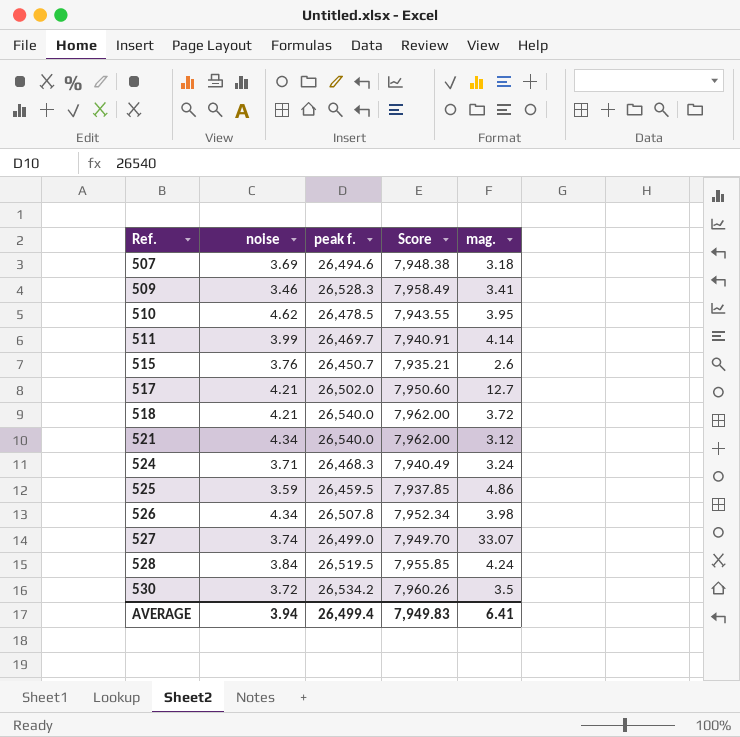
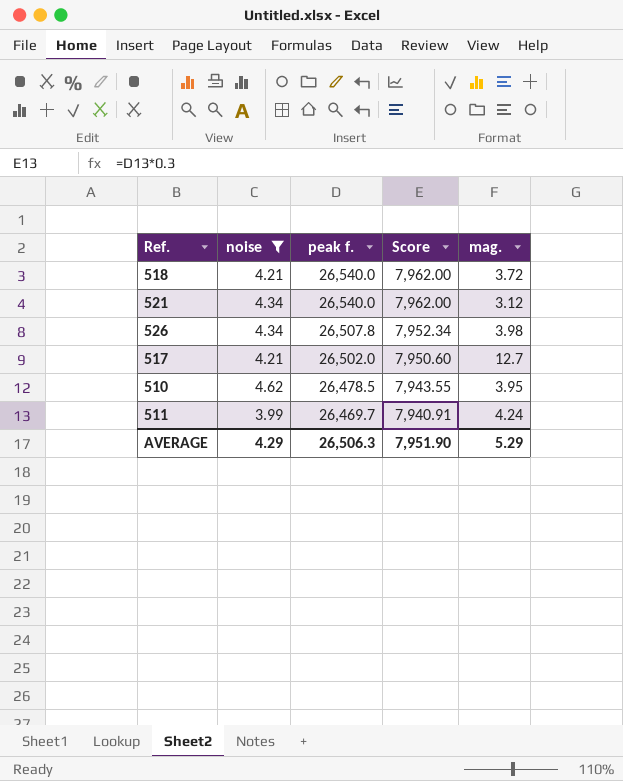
filter: none -> noise >= 3.99
row order: Ref. ascending -> peak f. descending
511 | mag.: 4.14 -> 4.24
AVERAGE | noise: 3.94 -> 4.29
AVERAGE | peak f.: 26,499.4 -> 26,506.3
AVERAGE | Score: 7,949.83 -> 7,951.90
AVERAGE | mag.: 6.41 -> 5.29

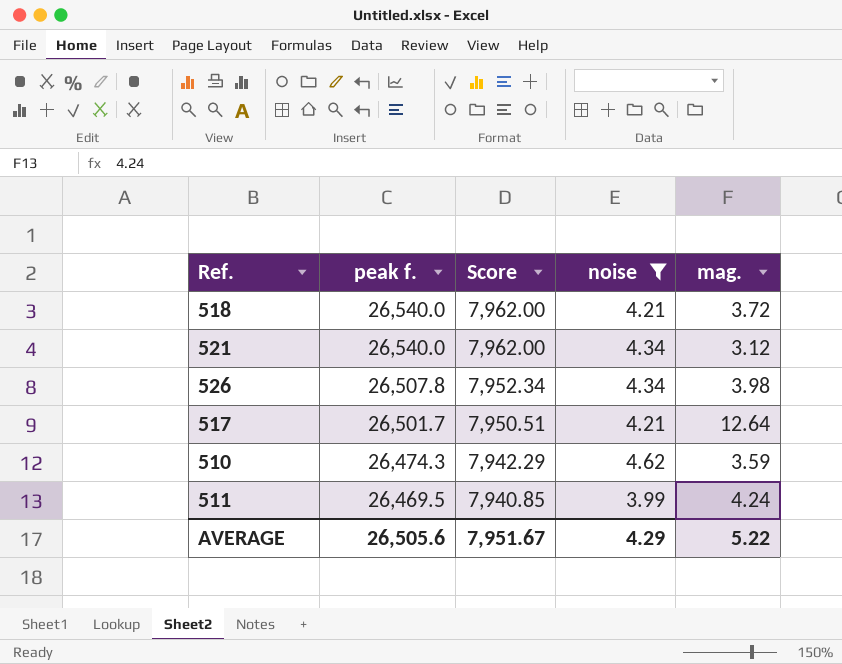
column noise | position: 2 -> 4
517 | peak f.: 26,502.0 -> 26,501.7
517 | Score: 7,950.60 -> 7,950.51
517 | mag.: 12.7 -> 12.64
510 | peak f.: 26,478.5 -> 26,474.3
510 | Score: 7,943.55 -> 7,942.29
510 | mag.: 3.95 -> 3.59
511 | peak f.: 26,469.7 -> 26,469.5
511 | Score: 7,940.91 -> 7,940.85
AVERAGE | peak f.: 26,506.3 -> 26,505.6
AVERAGE | Score: 7,951.90 -> 7,951.67
AVERAGE | mag.: 5.29 -> 5.22

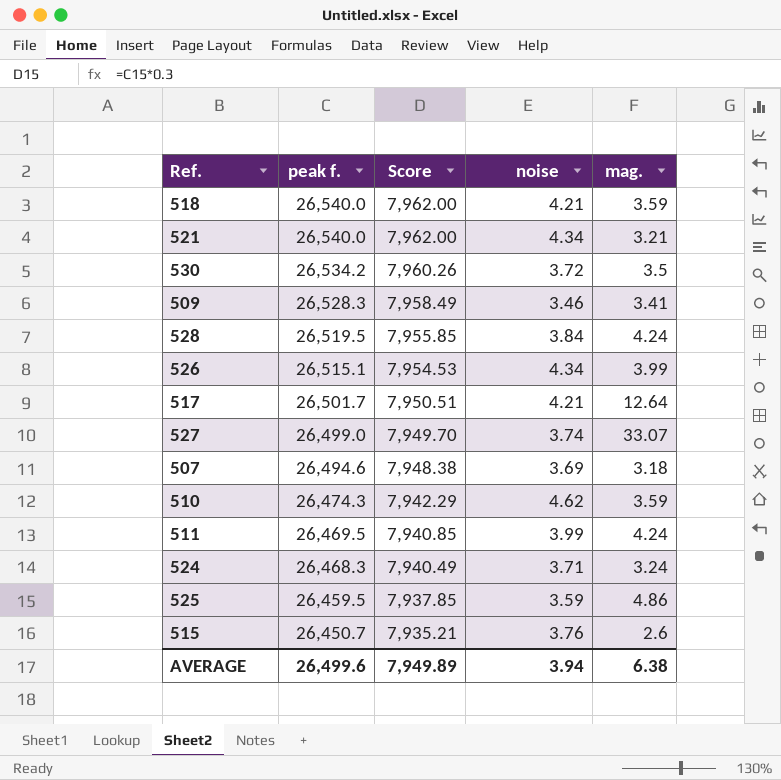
filter: noise >= 3.99 -> none
518 | mag.: 3.72 -> 3.59
521 | mag.: 3.12 -> 3.21
526 | peak f.: 26,507.8 -> 26,515.1
526 | Score: 7,952.34 -> 7,954.53
526 | mag.: 3.98 -> 3.99
AVERAGE | peak f.: 26,505.6 -> 26,499.6
AVERAGE | Score: 7,951.67 -> 7,949.89
AVERAGE | noise: 4.29 -> 3.94
AVERAGE | mag.: 5.22 -> 6.38

